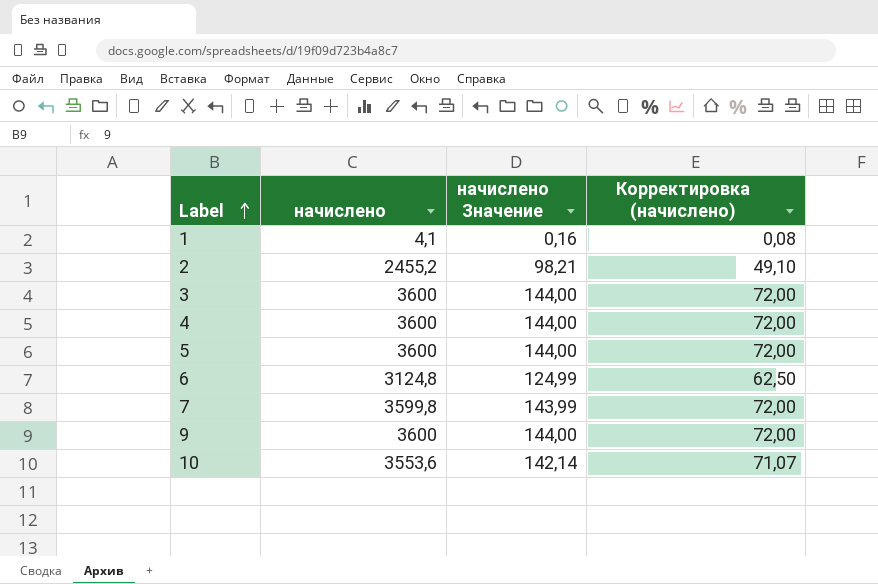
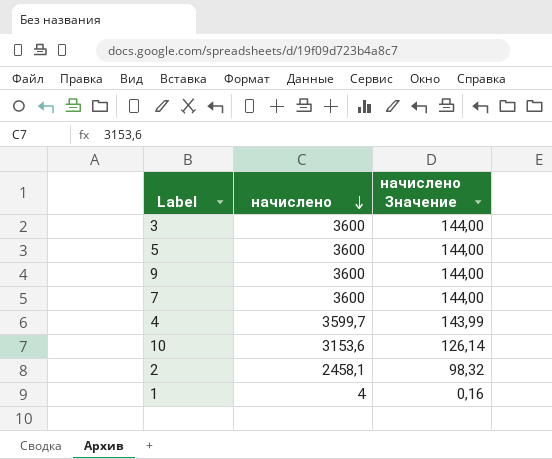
row order: Label ascending -> начислено descending
column Корректировка (начислено) | formula: [начислено] * 0,02 -> none
row 6: 3124,8 | 124,99 | 62,50 -> none
7 | начислено: 3599,8 -> 3600
7 | начислено Значение: 143,99 -> 144,00
4 | начислено: 3600 -> 3599,7
4 | начислено Значение: 144,00 -> 143,99
10 | начислено: 3553,6 -> 3153,6
10 | начислено Значение: 142,14 -> 126,14
2 | начислено: 2455,2 -> 2458,1
2 | начислено Значение: 98,21 -> 98,32
1 | начислено: 4,1 -> 4

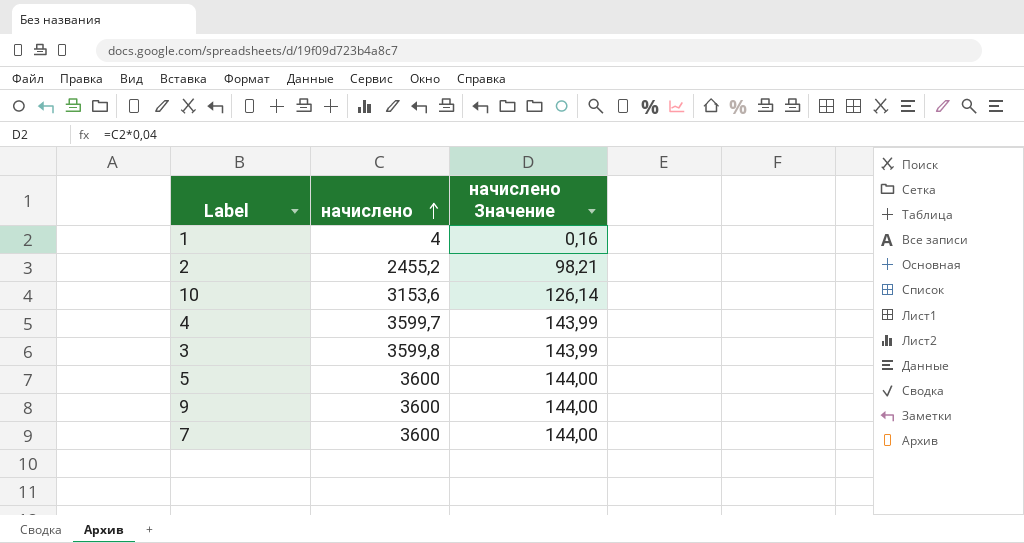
row order: начислено descending -> начислено ascending
2 | начислено: 2458,1 -> 2455,2
2 | начислено Значение: 98,32 -> 98,21
3 | начислено: 3600 -> 3599,8
3 | начислено Значение: 144,00 -> 143,99

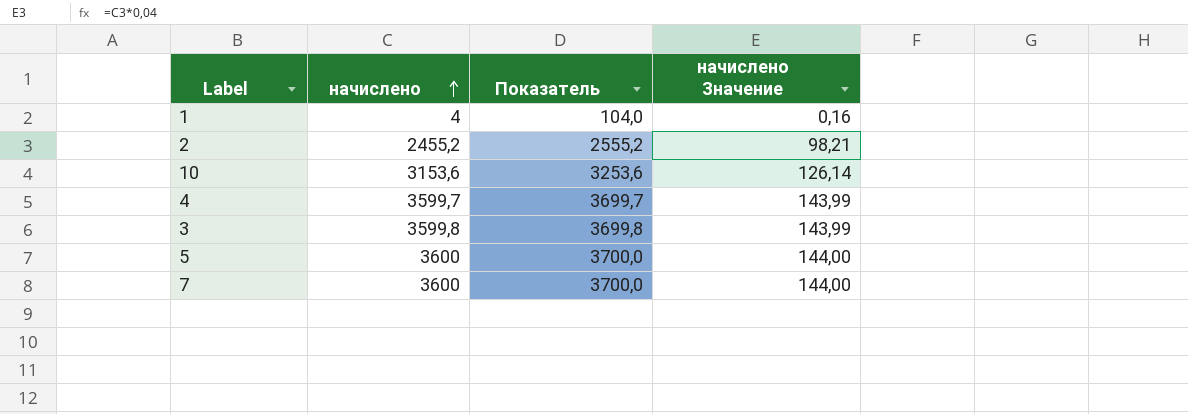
column Показатель | formula: none -> [начислено] + 100
row 9: 3600 | 144,00 -> none

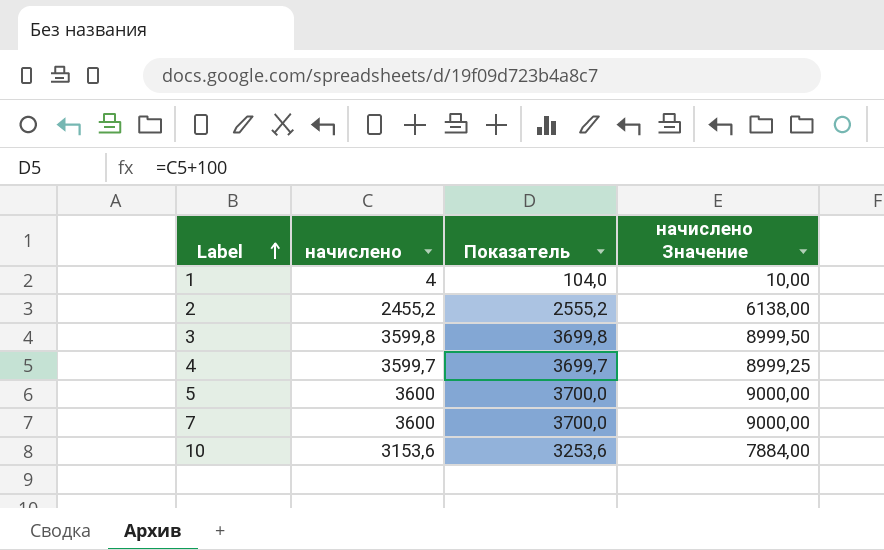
row order: начислено ascending -> Label ascending
column начислено Значение | formula: [начислено] * 0,04 -> [начислено] * 2,5

